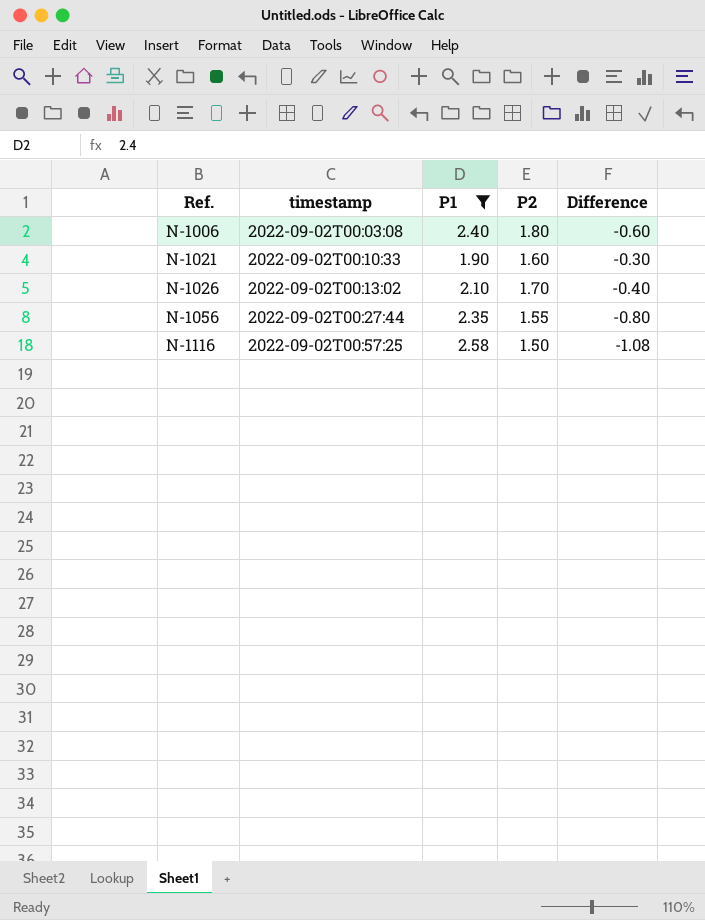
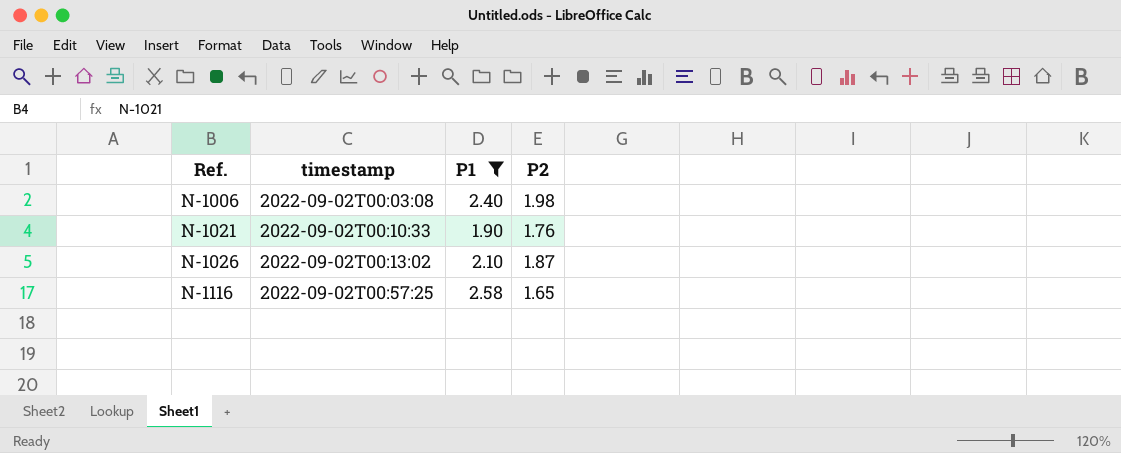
column Difference | formula: [P2] - [P1] -> none
row N-1056: 2022-09-02T00:27:44 | 2.35 | 1.55 | -0.80 -> none
N-1006 | P2: 1.80 -> 1.98
N-1021 | P2: 1.60 -> 1.76
N-1026 | P2: 1.70 -> 1.87
N-1116 | P2: 1.50 -> 1.65

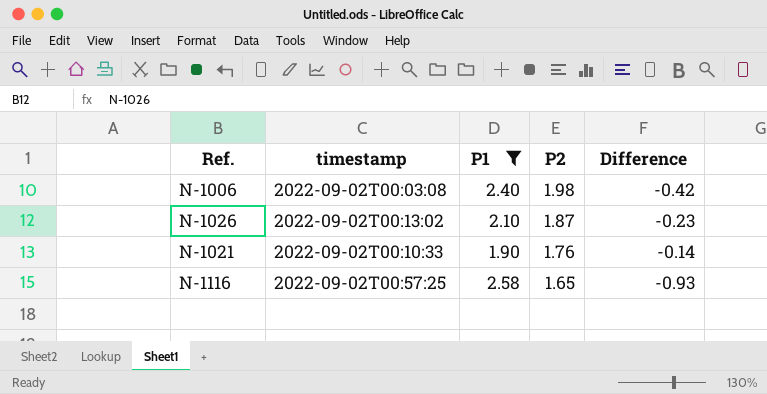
row order: Ref. ascending -> P2 descending
column Difference | formula: none -> [P2] - [P1]

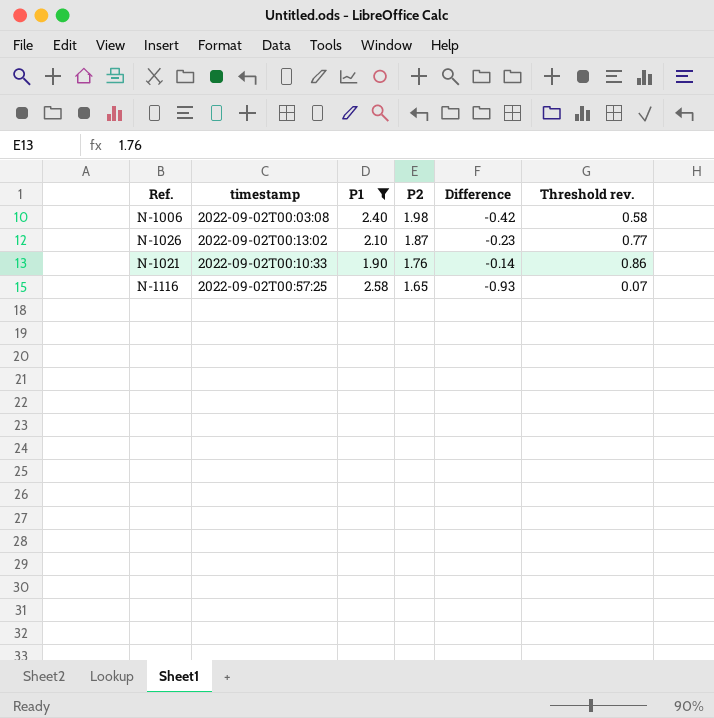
column Threshold rev. | formula: none -> [Difference] + 1

